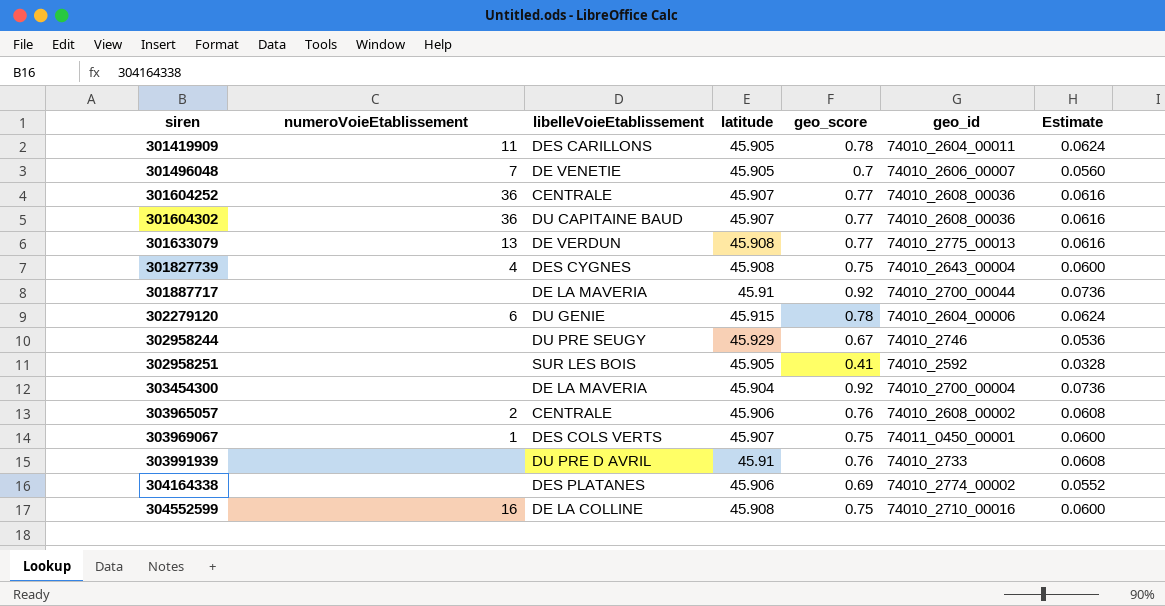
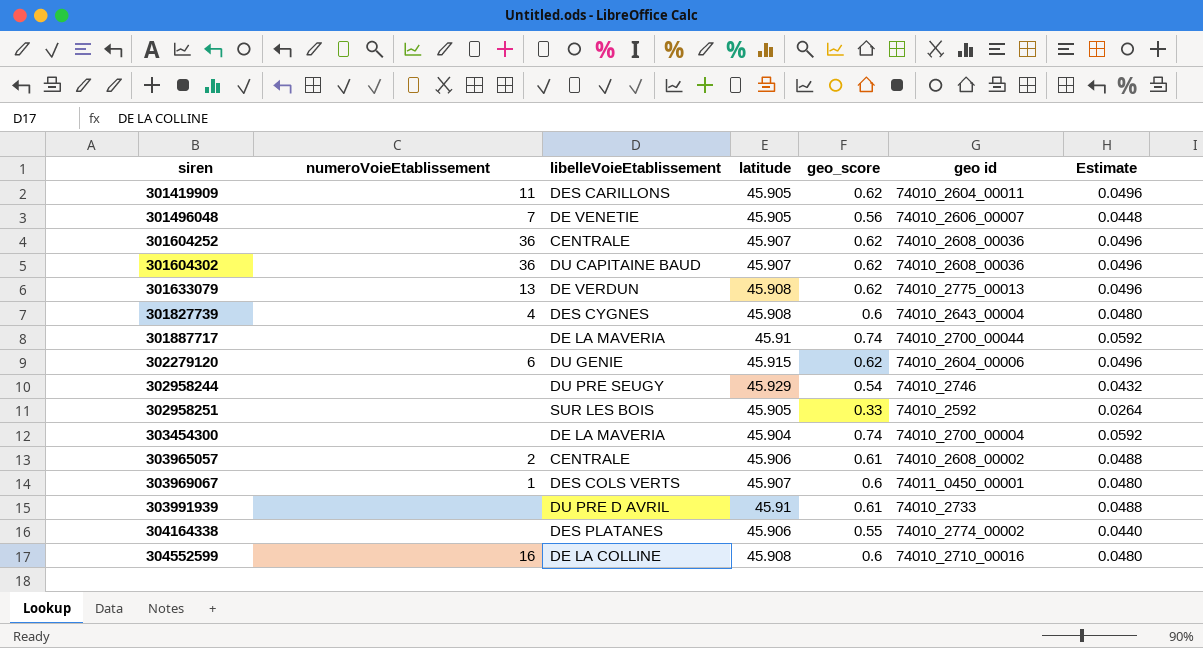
column name: geo_id -> geo id
301419909 | geo_score: 0.78 -> 0.62
301419909 | Estimate: 0.0624 -> 0.0496
301496048 | geo_score: 0.7 -> 0.56
301496048 | Estimate: 0.0560 -> 0.0448
301604252 | geo_score: 0.77 -> 0.62
301604252 | Estimate: 0.0616 -> 0.0496
301604302 | geo_score: 0.77 -> 0.62
301604302 | Estimate: 0.0616 -> 0.0496
301633079 | geo_score: 0.77 -> 0.62
301633079 | Estimate: 0.0616 -> 0.0496
301827739 | geo_score: 0.75 -> 0.6
301827739 | Estimate: 0.0600 -> 0.0480
301887717 | geo_score: 0.92 -> 0.74
301887717 | Estimate: 0.0736 -> 0.0592
302279120 | geo_score: 0.78 -> 0.62
302279120 | Estimate: 0.0624 -> 0.0496
302958244 | geo_score: 0.67 -> 0.54
302958244 | Estimate: 0.0536 -> 0.0432
302958251 | geo_score: 0.41 -> 0.33
302958251 | Estimate: 0.0328 -> 0.0264
303454300 | geo_score: 0.92 -> 0.74
303454300 | Estimate: 0.0736 -> 0.0592
303965057 | geo_score: 0.76 -> 0.61
303965057 | Estimate: 0.0608 -> 0.0488
303969067 | geo_score: 0.75 -> 0.6
303969067 | Estimate: 0.0600 -> 0.0480
303991939 | geo_score: 0.76 -> 0.61
303991939 | Estimate: 0.0608 -> 0.0488
304164338 | geo_score: 0.69 -> 0.55
304164338 | Estimate: 0.0552 -> 0.0440
304552599 | geo_score: 0.75 -> 0.6
304552599 | Estimate: 0.0600 -> 0.0480

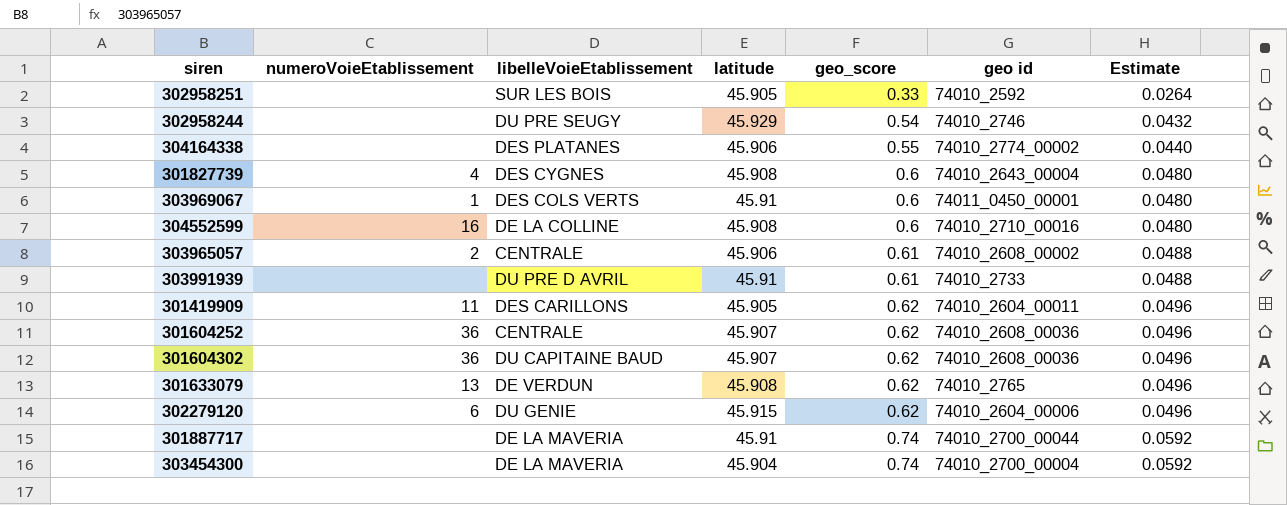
row order: siren ascending -> geo_score ascending
row 301496048: 7 | DE VENETIE | 45.905 | 0.56 | 74010_2606_00007 | 0.0448 -> none
303969067 | latitude: 45.907 -> 45.91
301633079 | geo id: 74010_2775_00013 -> 74010_2765

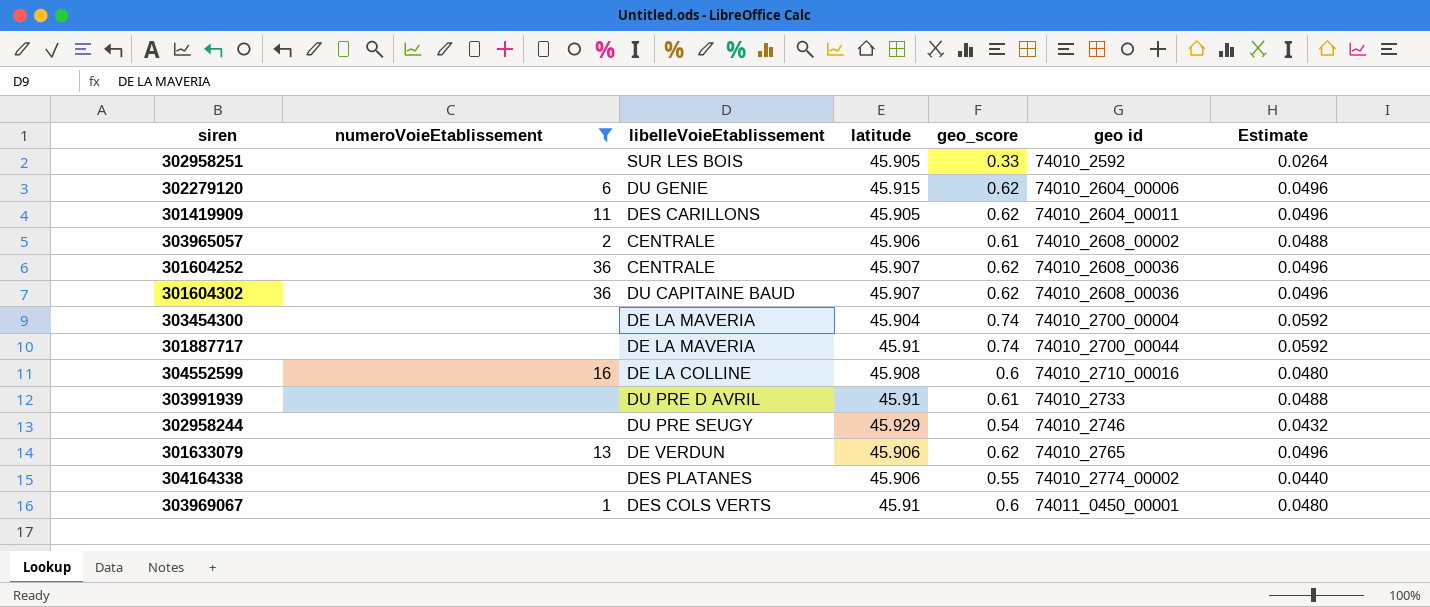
filter: none -> numeroVoieEtablissement != 4
row order: geo_score ascending -> geo id ascending
301633079 | latitude: 45.908 -> 45.906

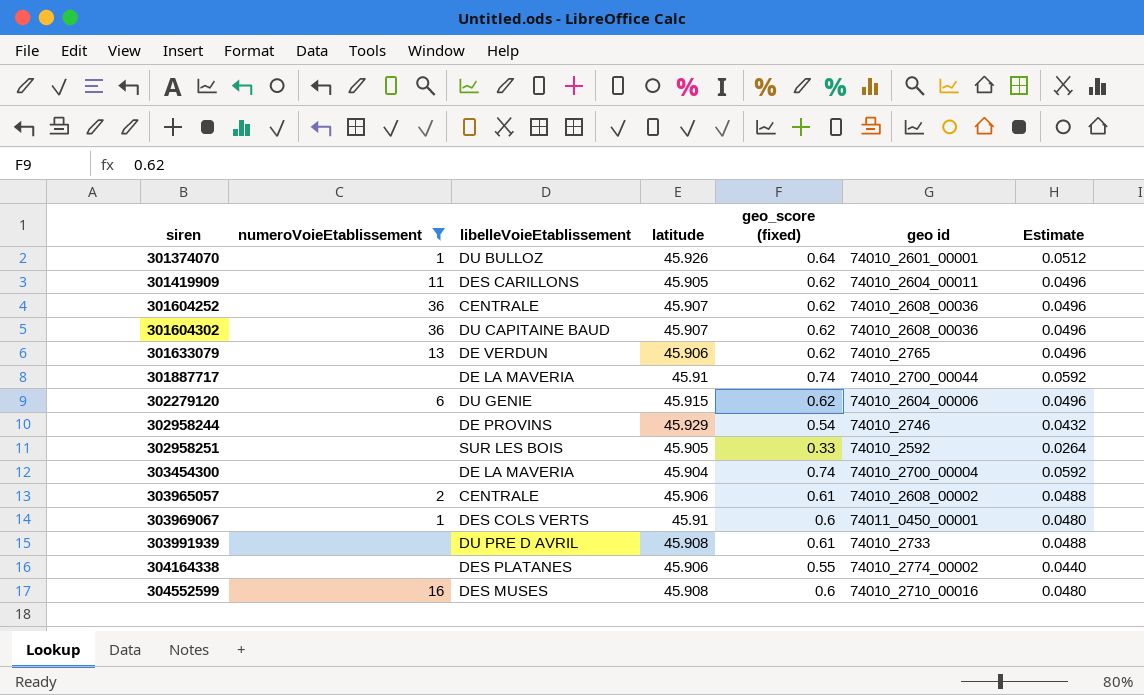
row order: geo id ascending -> siren ascending
column name: geo_score -> geo_score (fixed)
row 301374070: none -> 1 | DU BULLOZ | 45.926 | 0.64 | 74010_2601_00001 | 0.0512
302958244 | libelleVoieEtablissement: DU PRE SEUGY -> DE PROVINS
303991939 | latitude: 45.91 -> 45.908
304552599 | libelleVoieEtablissement: DE LA COLLINE -> DES MUSES

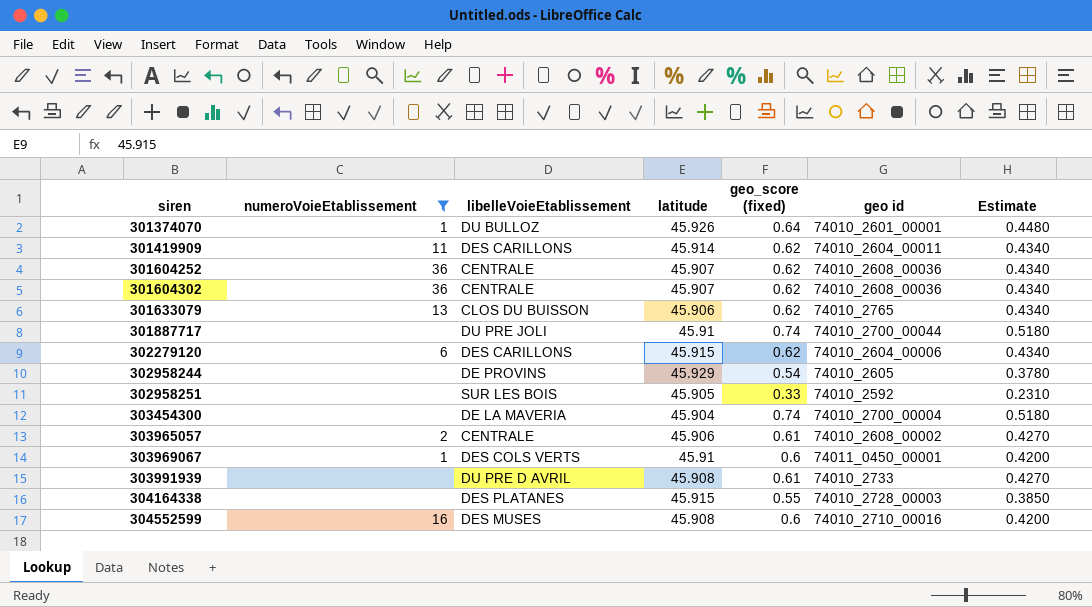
column Estimate | formula: [geo_score (fixed)] * 0.08 -> [geo_score (fixed)] * 0.7
301419909 | latitude: 45.905 -> 45.914
301604302 | libelleVoieEtablissement: DU CAPITAINE BAUD -> CENTRALE
301633079 | libelleVoieEtablissement: DE VERDUN -> CLOS DU BUISSON
301887717 | libelleVoieEtablissement: DE LA MAVERIA -> DU PRE JOLI
302279120 | libelleVoieEtablissement: DU GENIE -> DES CARILLONS
302958244 | geo id: 74010_2746 -> 74010_2605
304164338 | latitude: 45.906 -> 45.915
304164338 | geo id: 74010_2774_00002 -> 74010_2728_00003

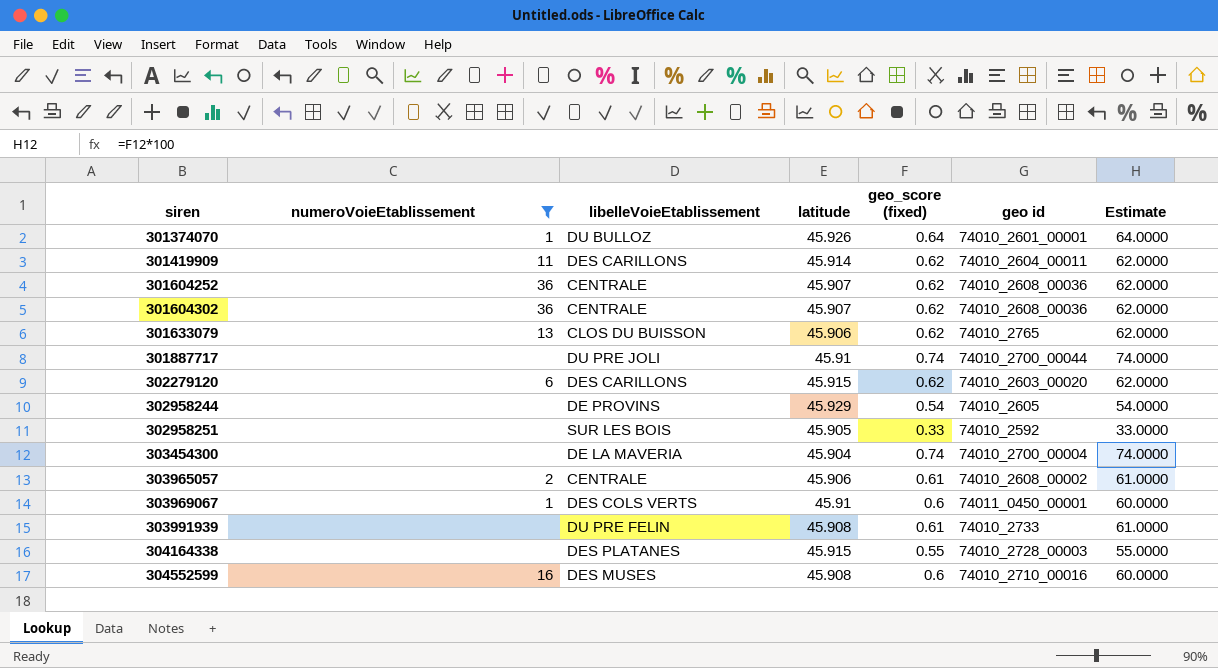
column Estimate | formula: [geo_score (fixed)] * 0.7 -> [geo_score (fixed)] * 100
302279120 | geo id: 74010_2604_00006 -> 74010_2603_00020
303991939 | libelleVoieEtablissement: DU PRE D AVRIL -> DU PRE FELIN

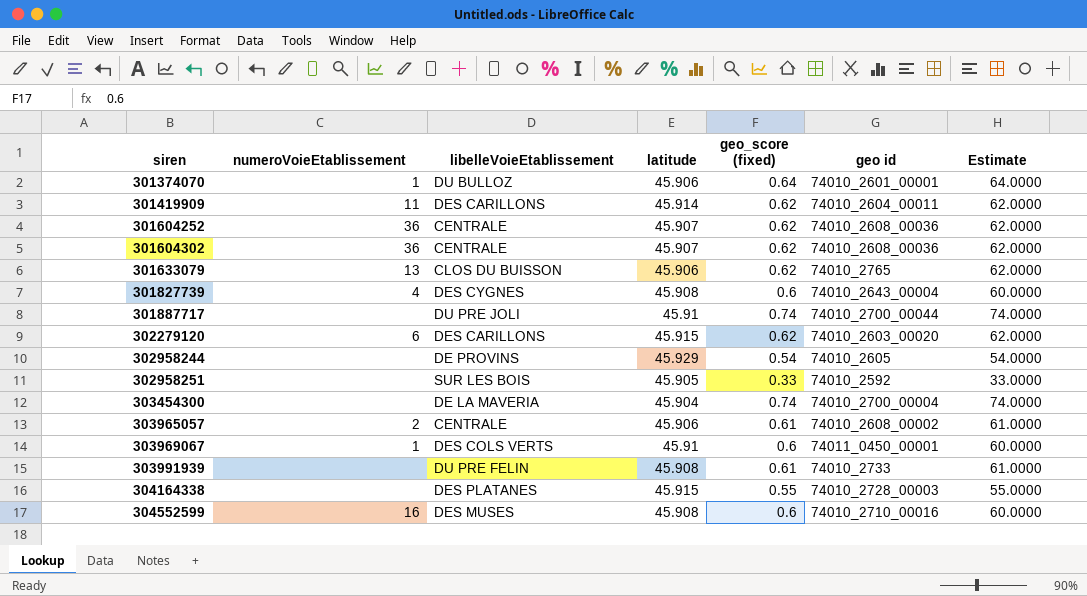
filter: numeroVoieEtablissement != 4 -> none
301374070 | latitude: 45.926 -> 45.906

